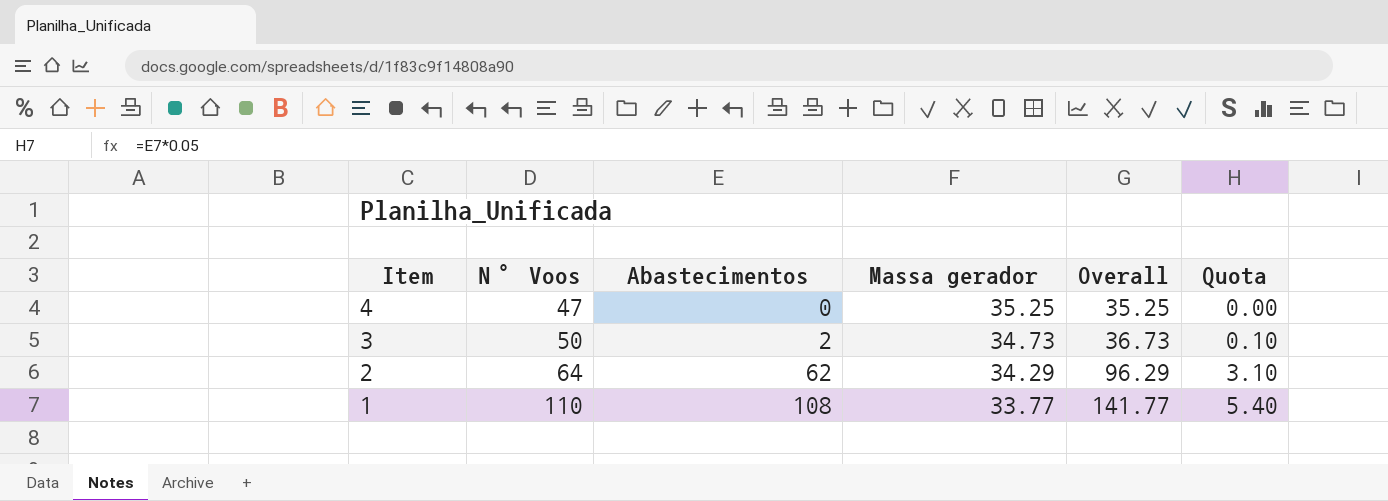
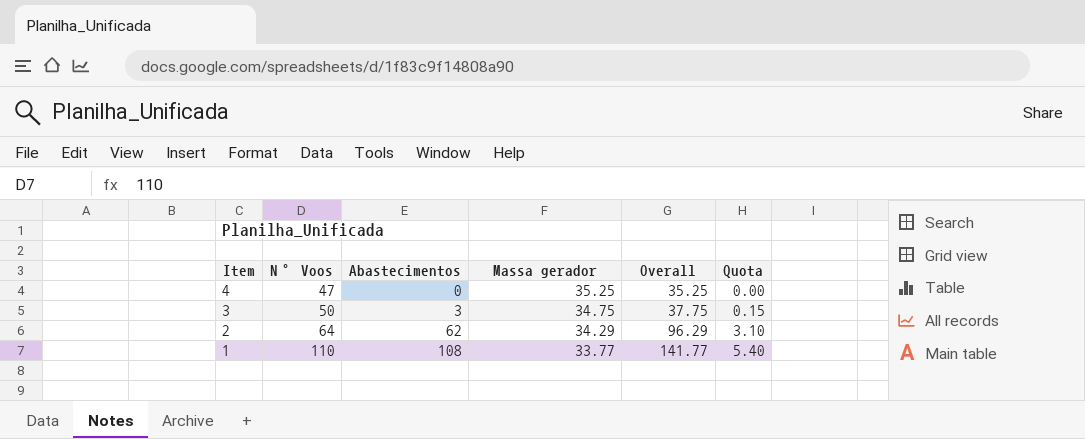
3 | Abastecimentos: 2 -> 3
3 | Massa gerador: 34.73 -> 34.75
3 | Overall: 36.73 -> 37.75
3 | Quota: 0.10 -> 0.15

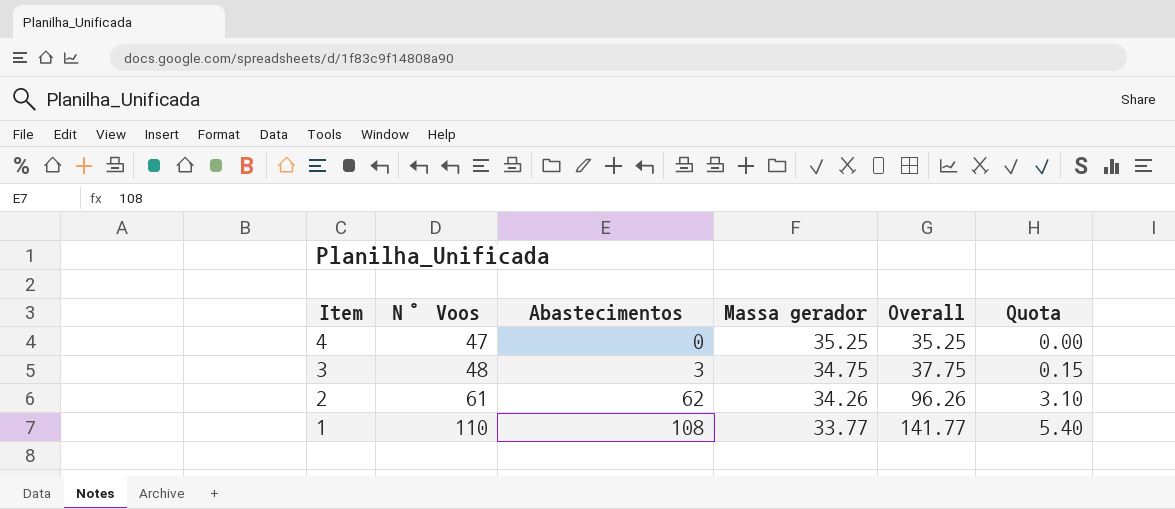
3 | N° Voos: 50 -> 48
2 | N° Voos: 64 -> 61
2 | Massa gerador: 34.29 -> 34.26
2 | Overall: 96.29 -> 96.26

